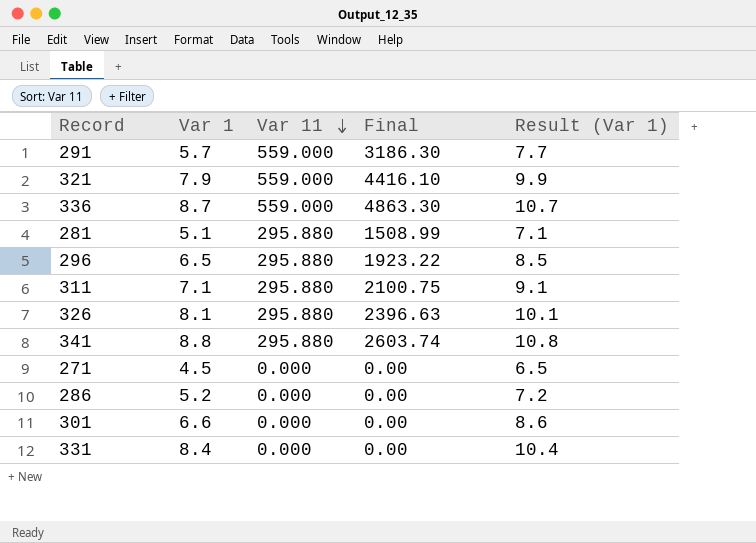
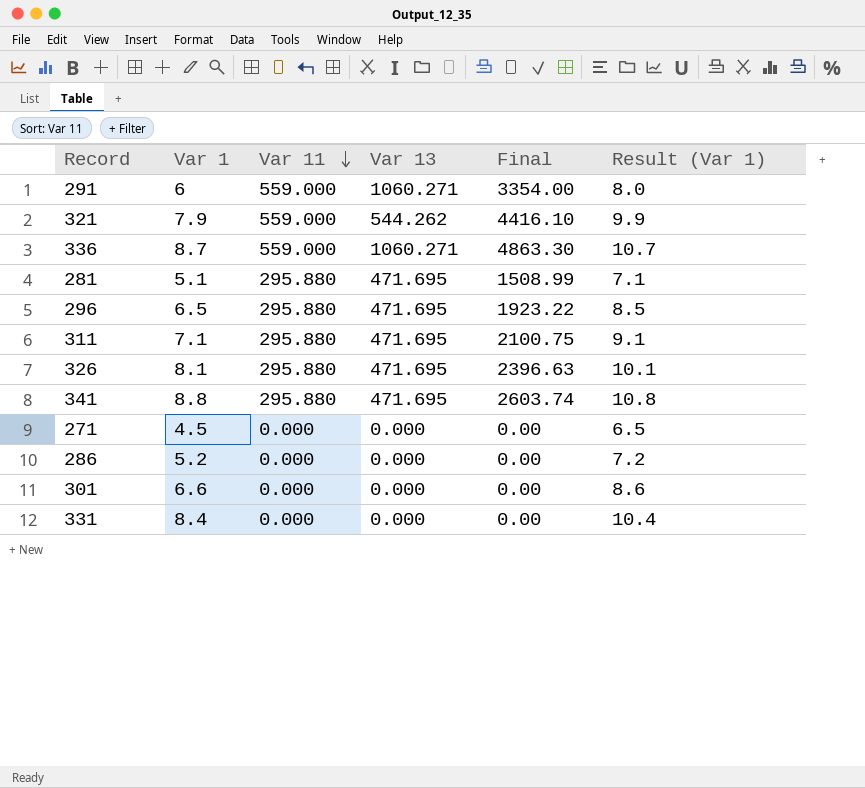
column Var 13 | position: none -> 4
291 | Var 1: 5.7 -> 6
291 | Final: 3186.30 -> 3354.00
291 | Result (Var 1): 7.7 -> 8.0

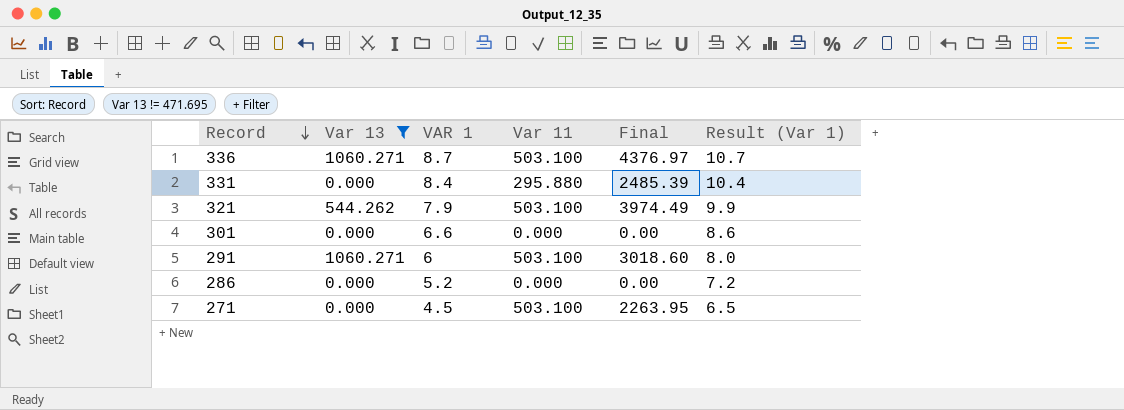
filter: none -> Var 13 != 471.695
row order: Var 11 descending -> Record descending
column Var 13 | position: 4 -> 2
column name: Var 1 -> VAR 1
336 | Var 11: 559.000 -> 503.100
336 | Final: 4863.30 -> 4376.97
331 | Var 11: 0.000 -> 295.880
331 | Final: 0.00 -> 2485.39
321 | Var 11: 559.000 -> 503.100
321 | Final: 4416.10 -> 3974.49
291 | Var 11: 559.000 -> 503.100
291 | Final: 3354.00 -> 3018.60
271 | Var 11: 0.000 -> 503.100
271 | Final: 0.00 -> 2263.95

